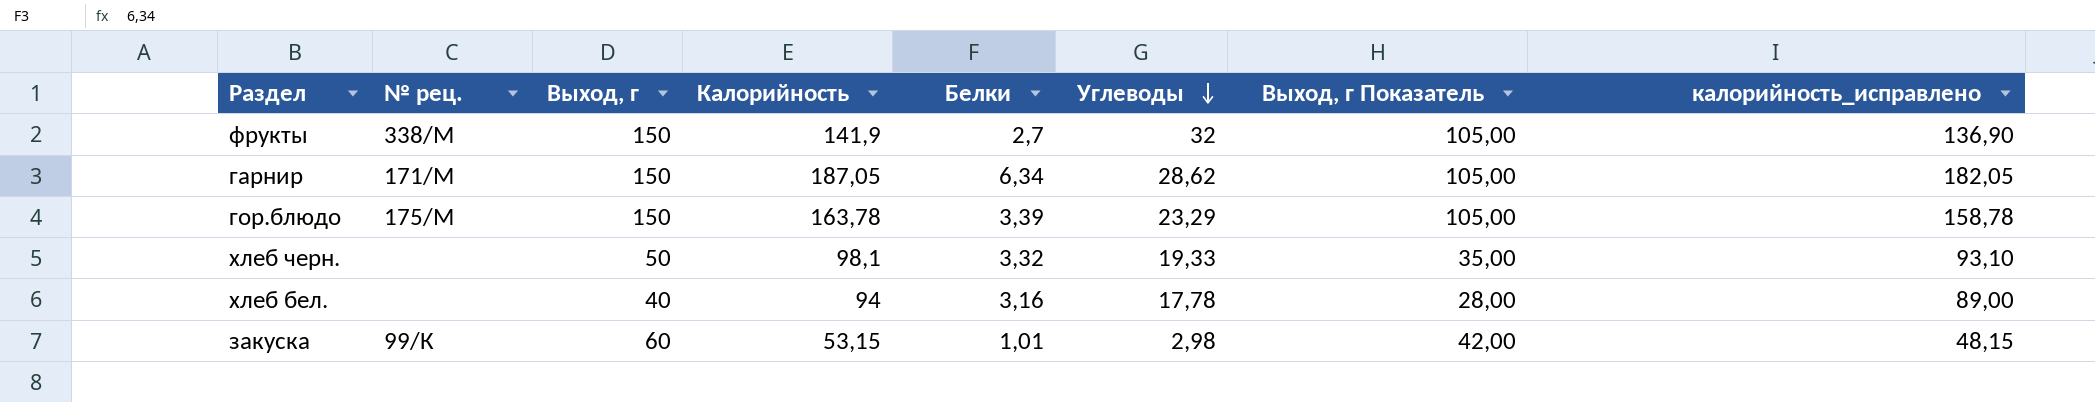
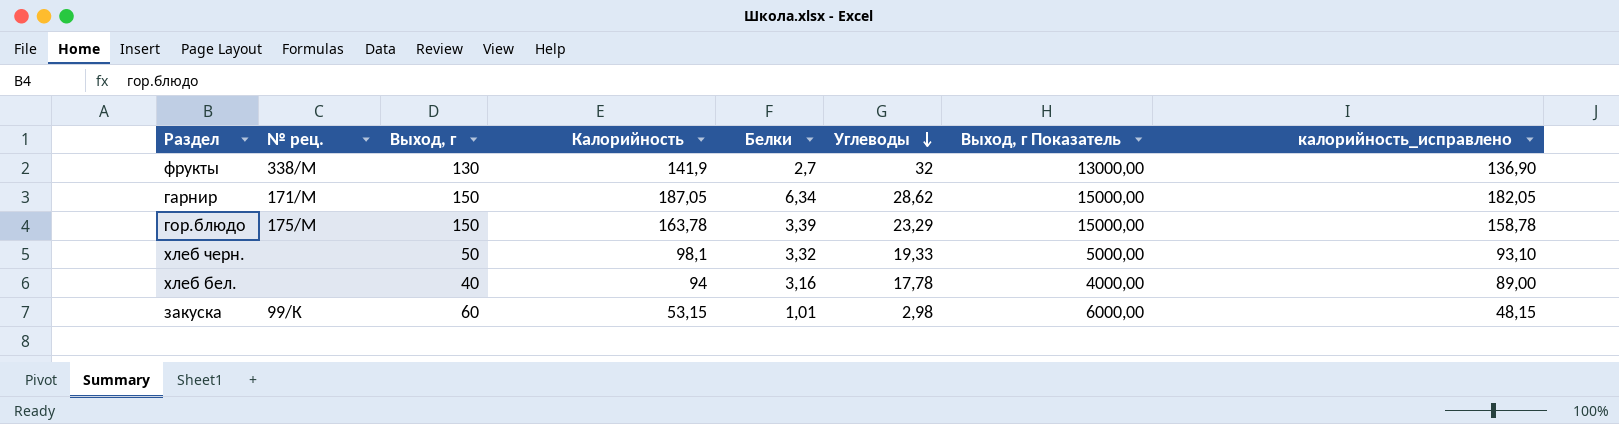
column Выход, г Показатель | formula: [Выход, г] * 0,7 -> [Выход, г] * 100
фрукты | Выход, г: 150 -> 130

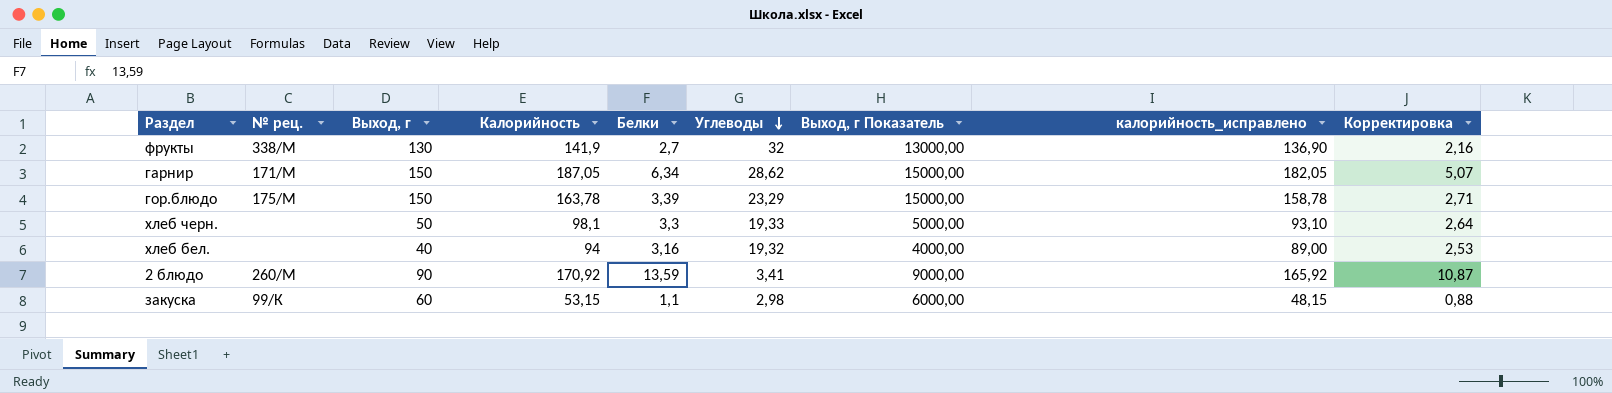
column Корректировка | formula: none -> [Белки] * 0,8
хлеб черн. | Белки: 3,32 -> 3,3
хлеб бел. | Углеводы: 17,78 -> 19,32
row 2 блюдо: none -> 260/М | 90 | 170,92 | 13,59 | 3,41 | 9000,00 | 165,92 | 10,87
закуска | Белки: 1,01 -> 1,1

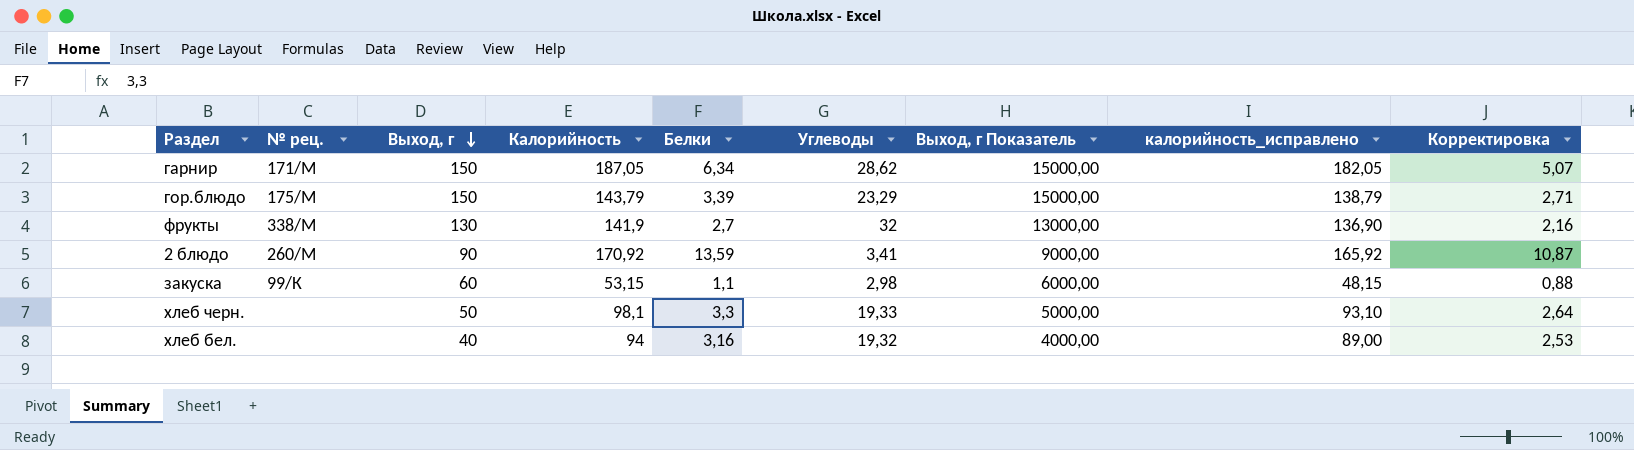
row order: Углеводы descending -> Выход, г descending
гор.блюдо | Калорийность: 163,78 -> 143,79
гор.блюдо | калорийность_исправлено: 158,78 -> 138,79

